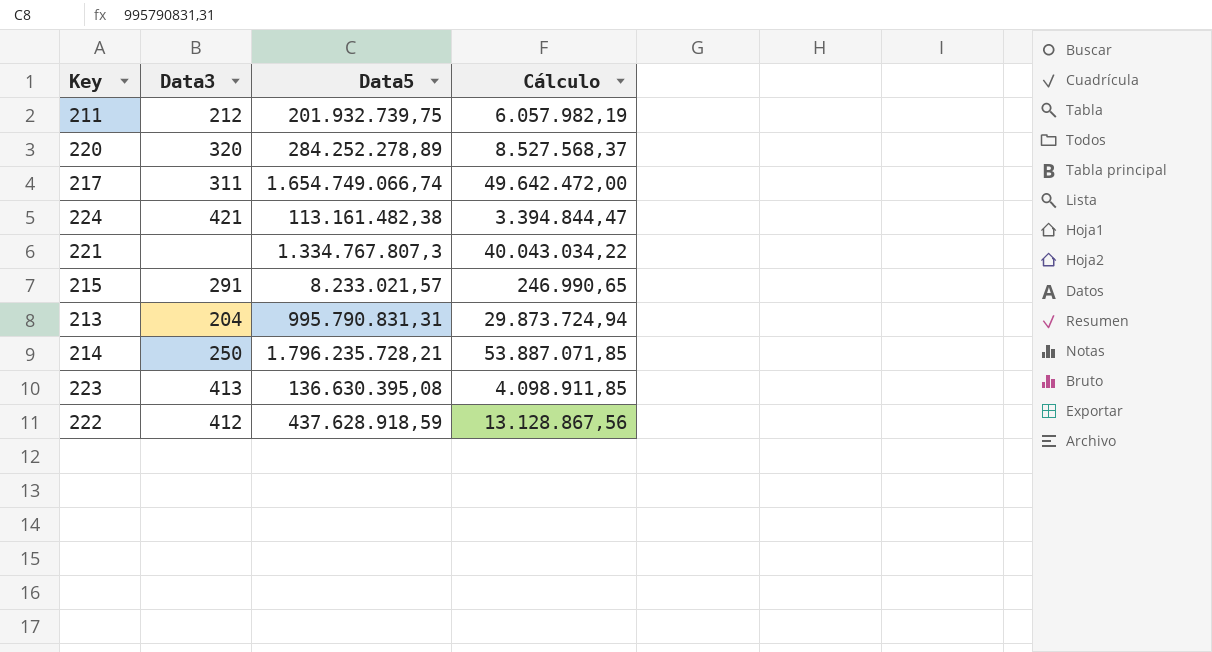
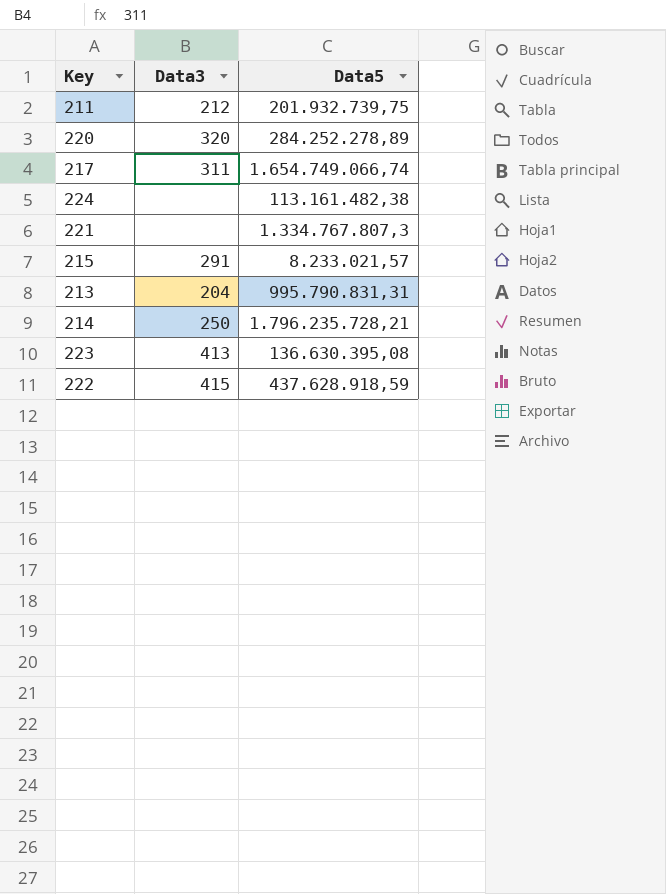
column Cálculo | formula: [Data5] * 0,03 -> none
224 | Data3: 421 -> none
222 | Data3: 412 -> 415

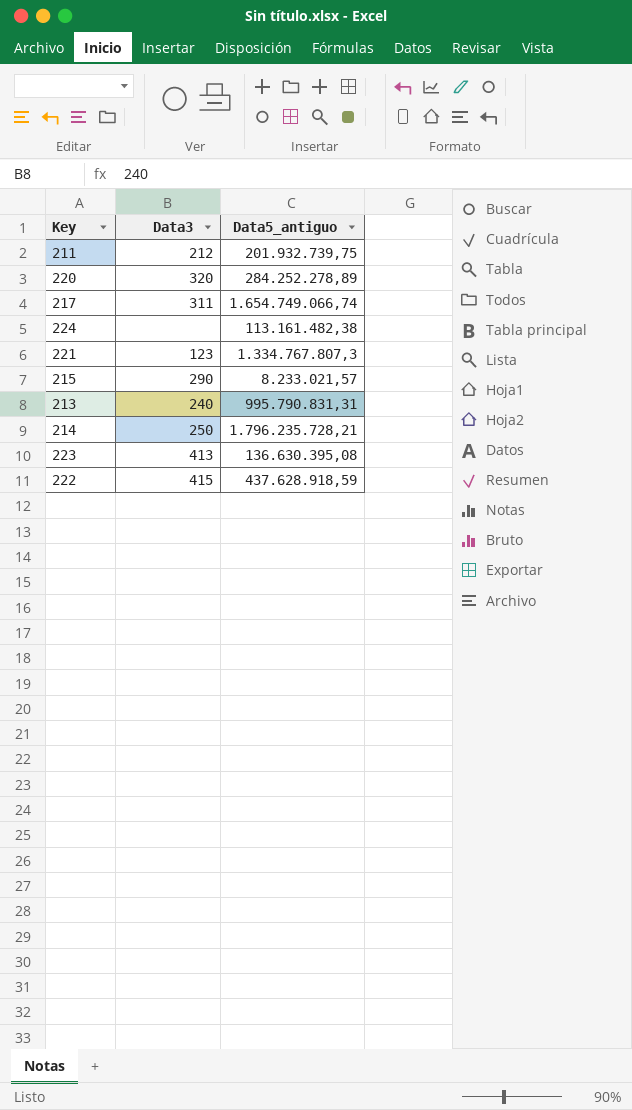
column name: Data5 -> Data5_antiguo
221 | Data3: none -> 123
215 | Data3: 291 -> 290
213 | Data3: 204 -> 240

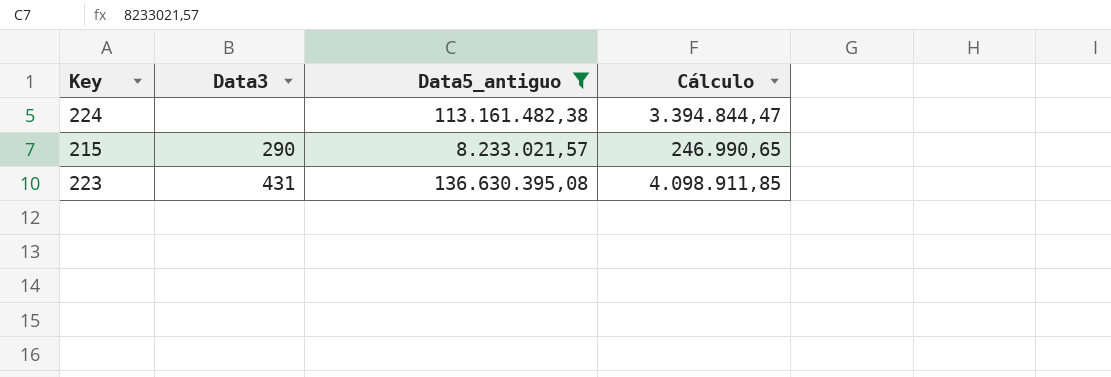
filter: none -> Data5_antiguo <= 136.630.395,08
column Cálculo | formula: none -> [Data5_antiguo] * 0,03
223 | Data3: 413 -> 431

